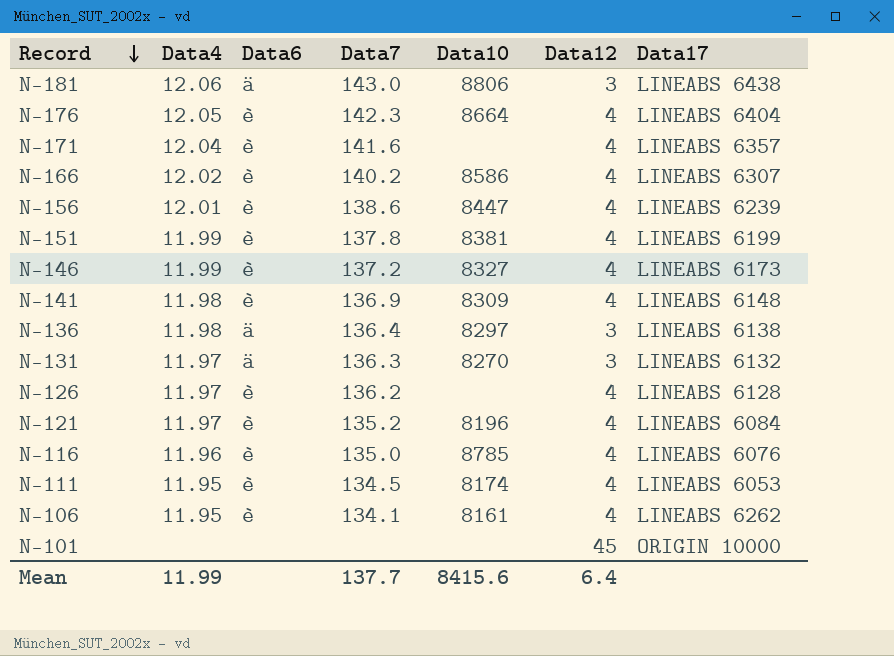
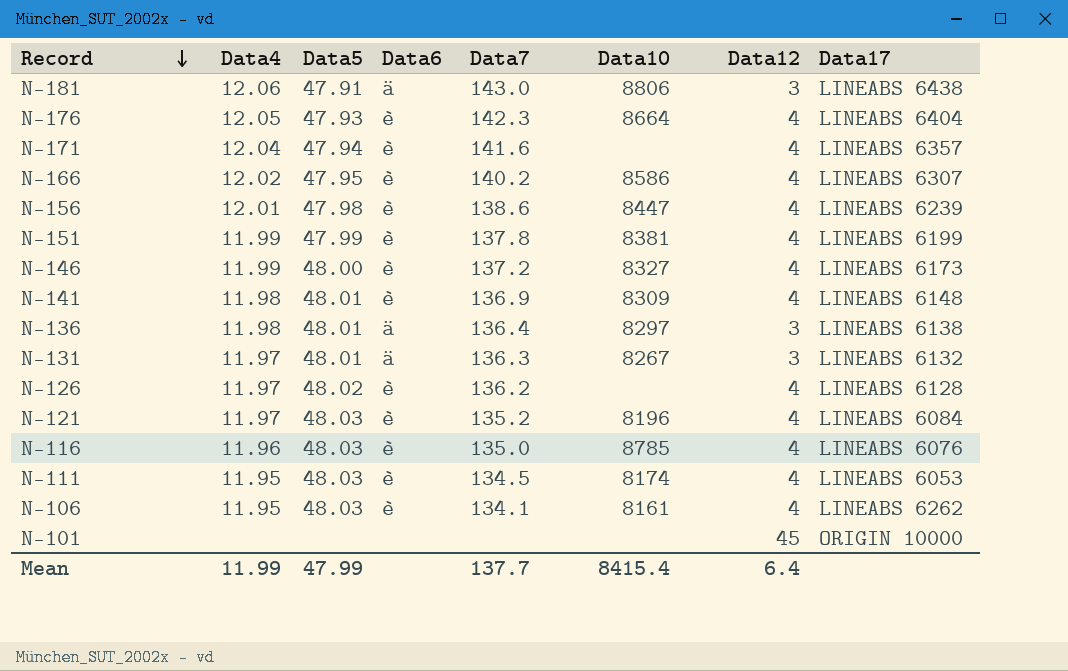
column Data5 | position: none -> 3
N-131 | Data10: 8270 -> 8267
Mean | Data10: 8415.6 -> 8415.4

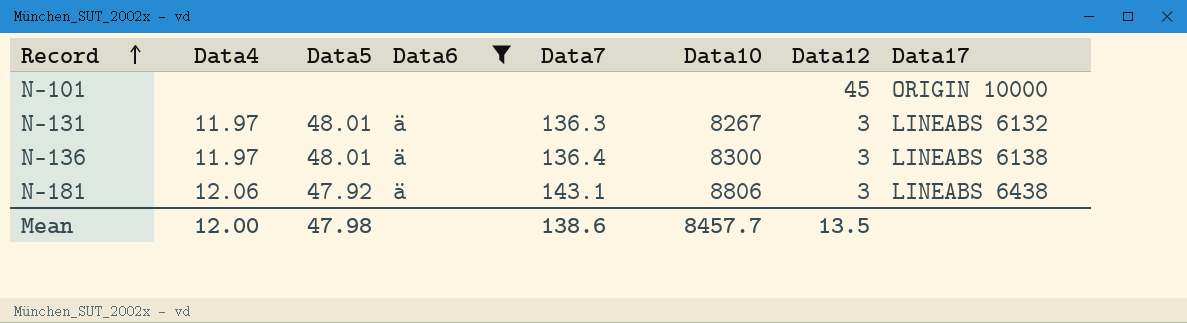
filter: none -> Data6 != è
row order: Record descending -> Record ascending
N-136 | Data4: 11.98 -> 11.97
N-136 | Data10: 8297 -> 8300
N-181 | Data5: 47.91 -> 47.92
N-181 | Data7: 143.0 -> 143.1
Mean | Data4: 11.99 -> 12.00
Mean | Data5: 47.99 -> 47.98
Mean | Data7: 137.7 -> 138.6
Mean | Data10: 8415.4 -> 8457.7
Mean | Data12: 6.4 -> 13.5

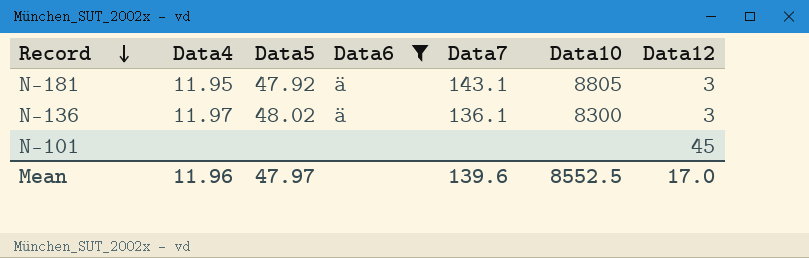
row order: Record ascending -> Record descending
column Data17 | position: 8 -> none
row N-131: 11.97 | 48.01 | ä | 136.3 | 8267 | 3 | LINEABS 6132 -> none
N-181 | Data4: 12.06 -> 11.95
N-181 | Data10: 8806 -> 8805
N-136 | Data5: 48.01 -> 48.02
N-136 | Data7: 136.4 -> 136.1
Mean | Data4: 12.00 -> 11.96
Mean | Data5: 47.98 -> 47.97
Mean | Data7: 138.6 -> 139.6
Mean | Data10: 8457.7 -> 8552.5
Mean | Data12: 13.5 -> 17.0

